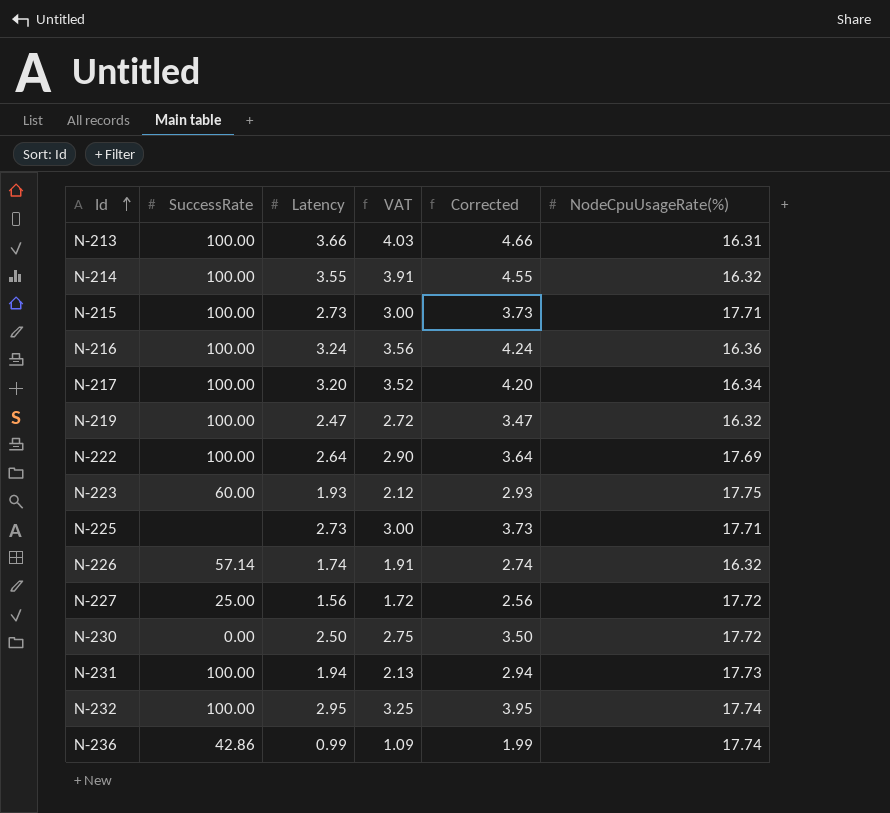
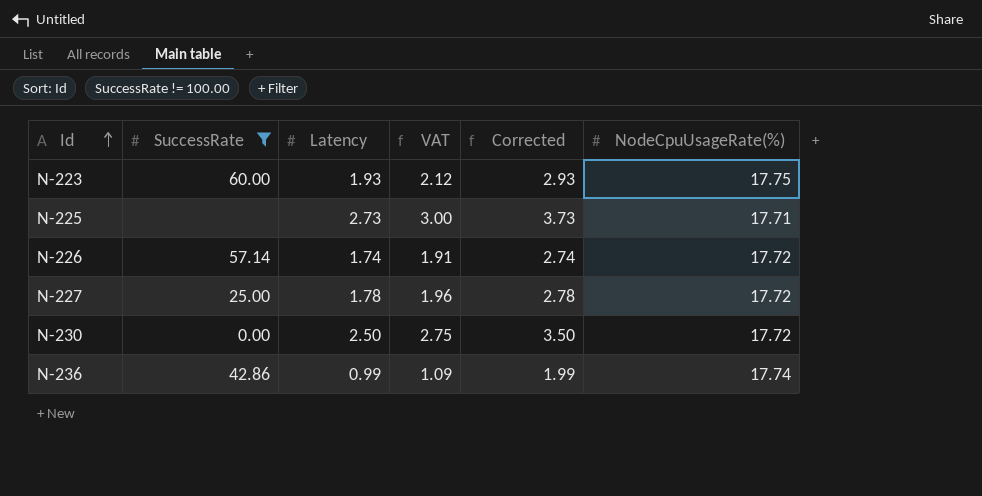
filter: none -> SuccessRate != 100.00
N-226 | NodeCpuUsageRate(%): 16.32 -> 17.72
N-227 | Latency: 1.56 -> 1.78
N-227 | VAT: 1.72 -> 1.96
N-227 | Corrected: 2.56 -> 2.78

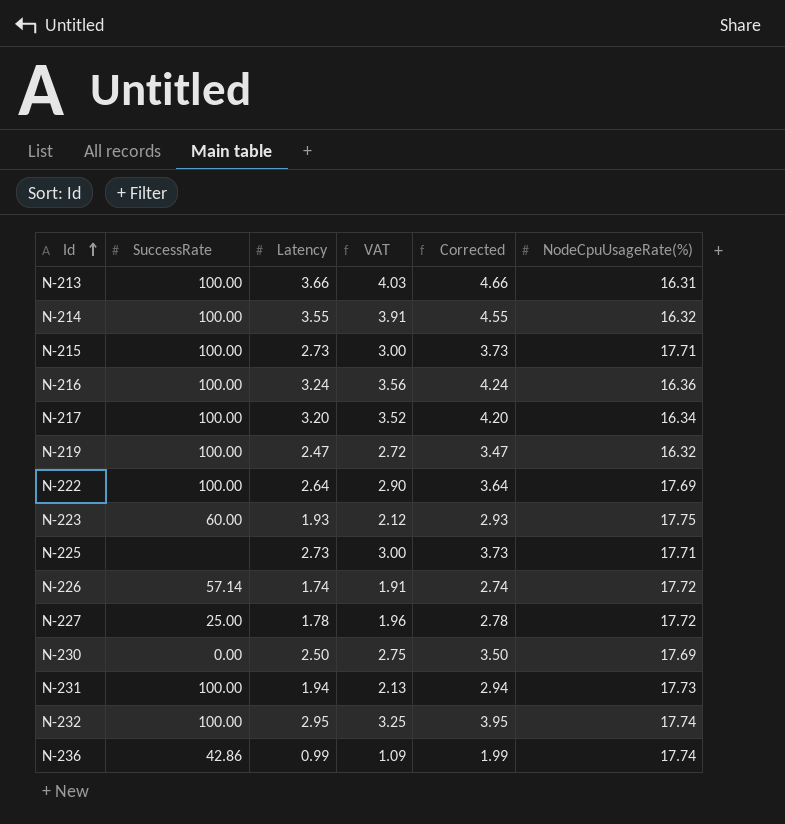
filter: SuccessRate != 100.00 -> none
N-230 | NodeCpuUsageRate(%): 17.72 -> 17.69

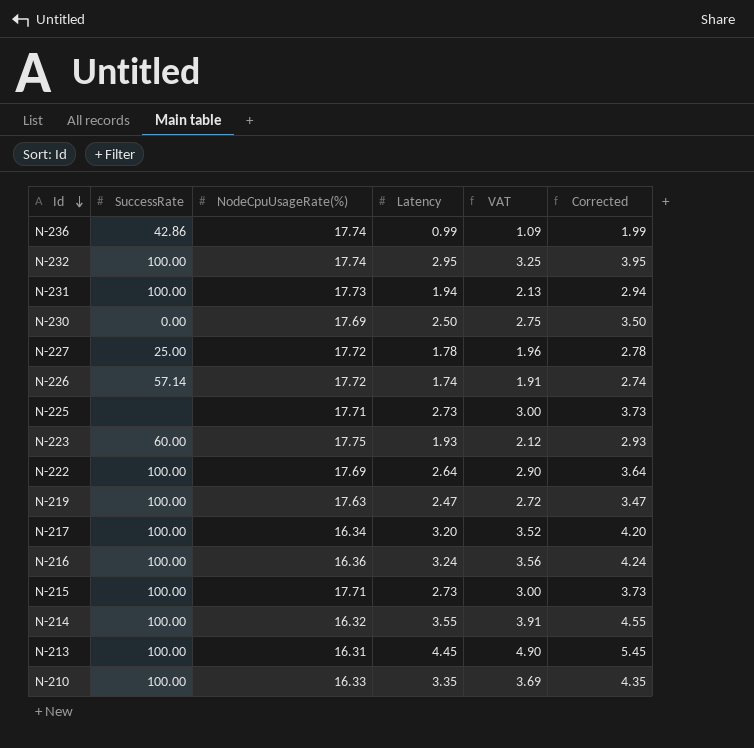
row order: Id ascending -> Id descending
column NodeCpuUsageRate(%) | position: 6 -> 3
N-219 | NodeCpuUsageRate(%): 16.32 -> 17.63
N-213 | Latency: 3.66 -> 4.45
N-213 | VAT: 4.03 -> 4.90
N-213 | Corrected: 4.66 -> 5.45
row N-210: none -> 100.00 | 16.33 | 3.35 | 3.69 | 4.35

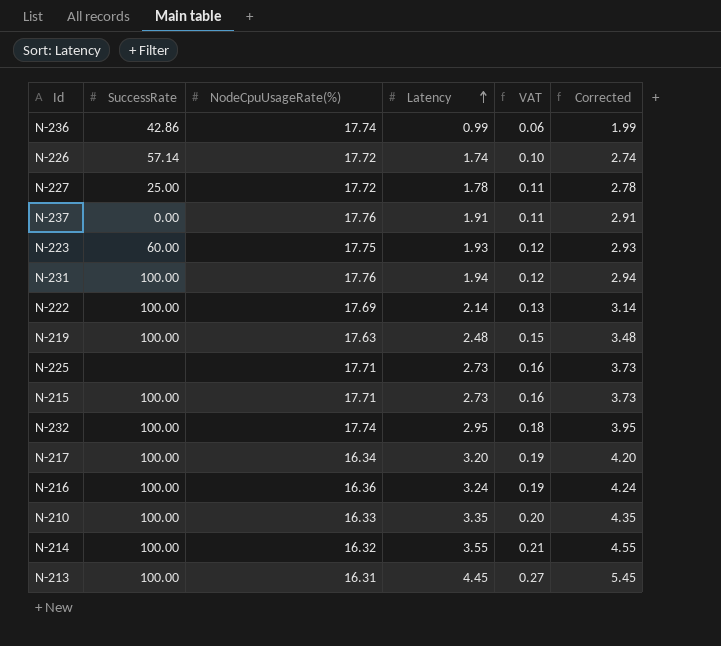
row order: Id descending -> Latency ascending
column VAT | formula: [Latency] * 1.1 -> [Latency] * 0.06
row N-230: 0.00 | 17.69 | 2.50 | 2.75 | 3.50 -> none
row N-237: none -> 0.00 | 17.76 | 1.91 | 0.11 | 2.91
N-231 | NodeCpuUsageRate(%): 17.73 -> 17.76
N-222 | Latency: 2.64 -> 2.14
N-222 | Corrected: 3.64 -> 3.14
N-219 | Latency: 2.47 -> 2.48
N-219 | Corrected: 3.47 -> 3.48

